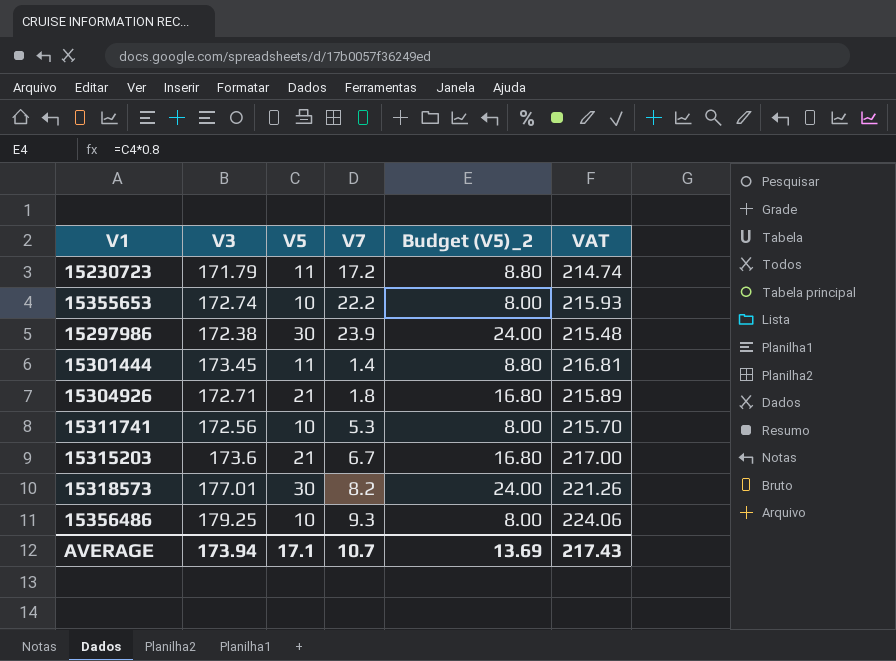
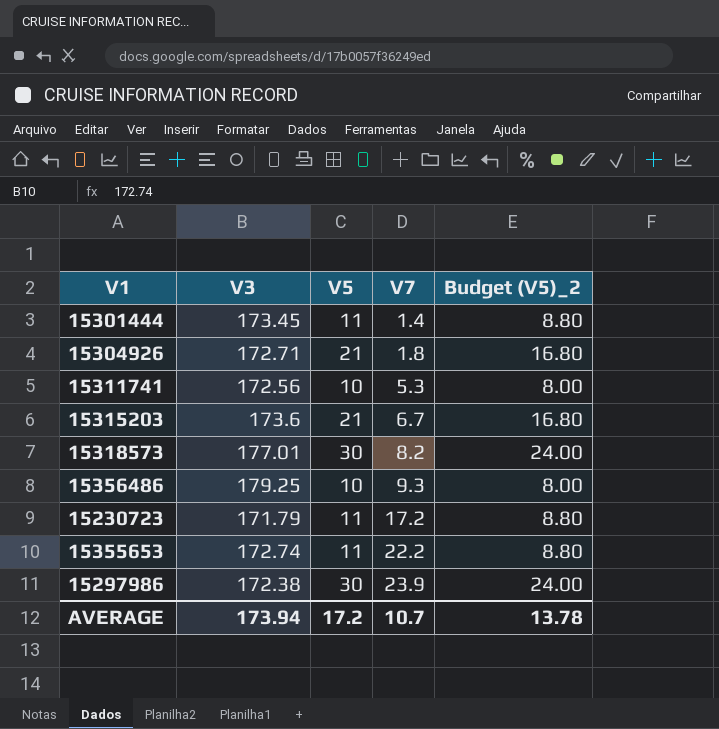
row order: none -> V7 ascending
column VAT | formula: [V3] * 1.25 -> none
15355653 | V5: 10 -> 11
15355653 | Budget (V5)_2: 8.00 -> 8.80
AVERAGE | V5: 17.1 -> 17.2
AVERAGE | Budget (V5)_2: 13.69 -> 13.78

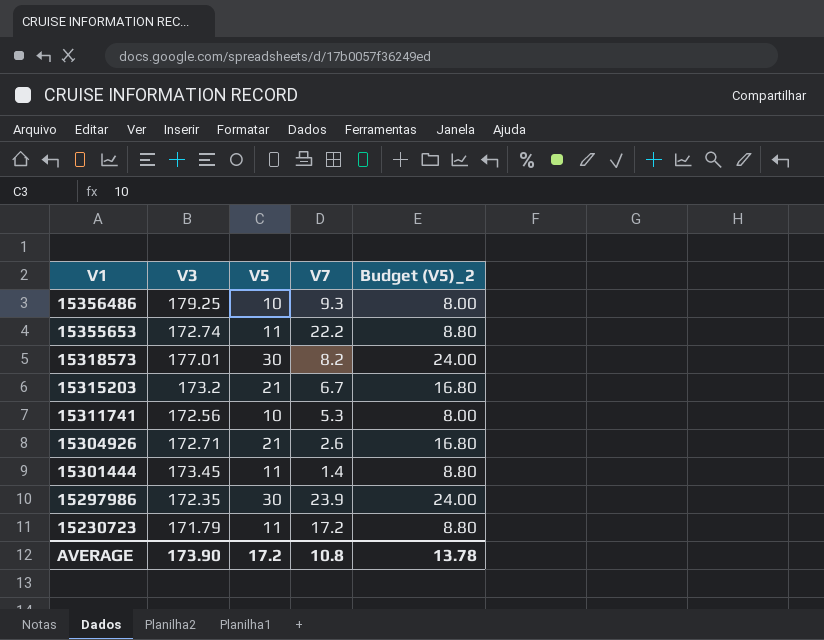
row order: V7 ascending -> V1 descending
15315203 | V3: 173.6 -> 173.2
15304926 | V7: 1.8 -> 2.6
15297986 | V3: 172.38 -> 172.35
AVERAGE | V3: 173.94 -> 173.90
AVERAGE | V7: 10.7 -> 10.8

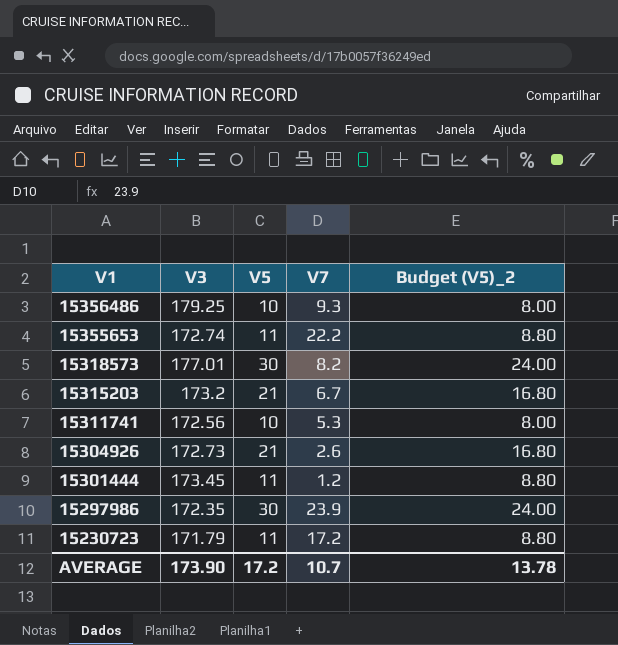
15304926 | V3: 172.71 -> 172.73
15301444 | V7: 1.4 -> 1.2
AVERAGE | V7: 10.8 -> 10.7

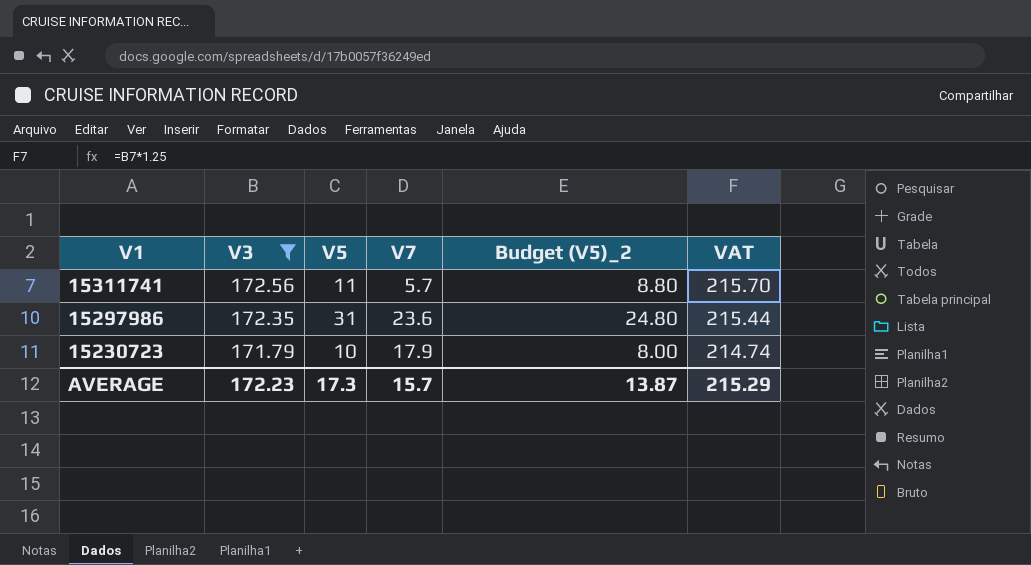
filter: none -> V3 <= 172.56
column VAT | formula: none -> [V3] * 1.25
15311741 | V5: 10 -> 11
15311741 | V7: 5.3 -> 5.7
15311741 | Budget (V5)_2: 8.00 -> 8.80
15297986 | V5: 30 -> 31
15297986 | V7: 23.9 -> 23.6
15297986 | Budget (V5)_2: 24.00 -> 24.80
15230723 | V5: 11 -> 10
15230723 | V7: 17.2 -> 17.9
15230723 | Budget (V5)_2: 8.80 -> 8.00
AVERAGE | V3: 173.90 -> 172.23
AVERAGE | V5: 17.2 -> 17.3
AVERAGE | V7: 10.7 -> 15.7
AVERAGE | Budget (V5)_2: 13.78 -> 13.87

